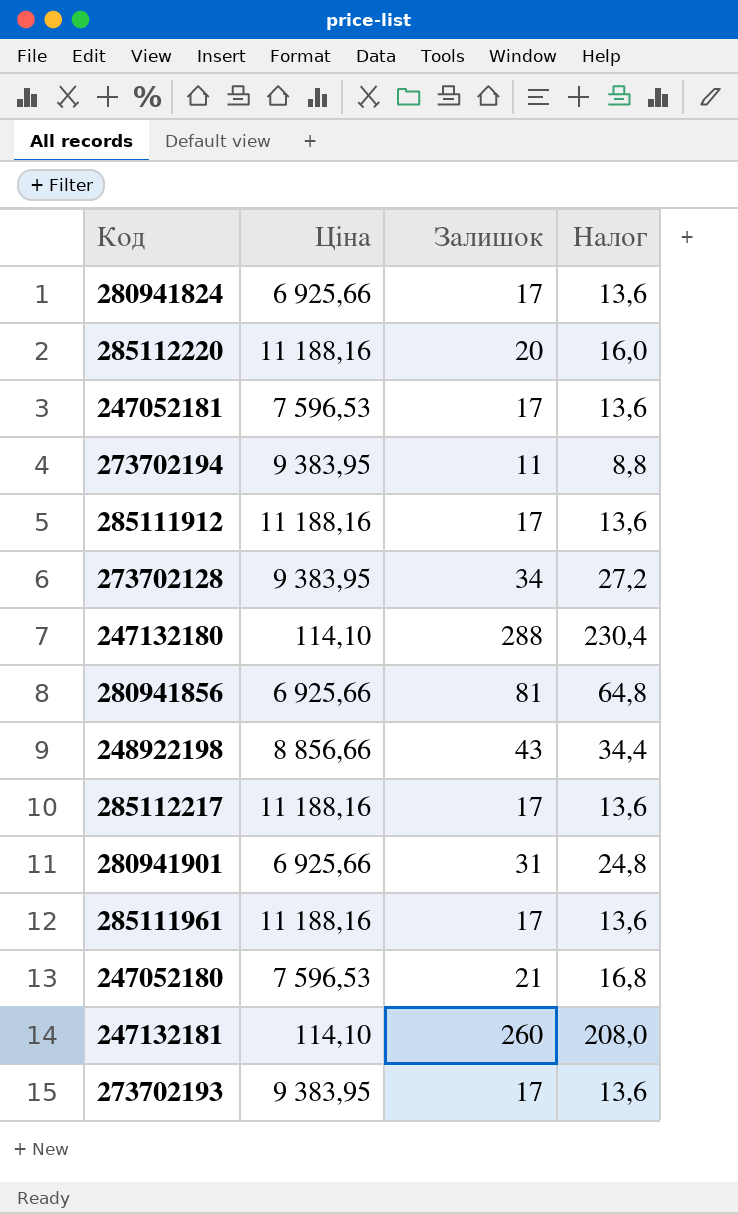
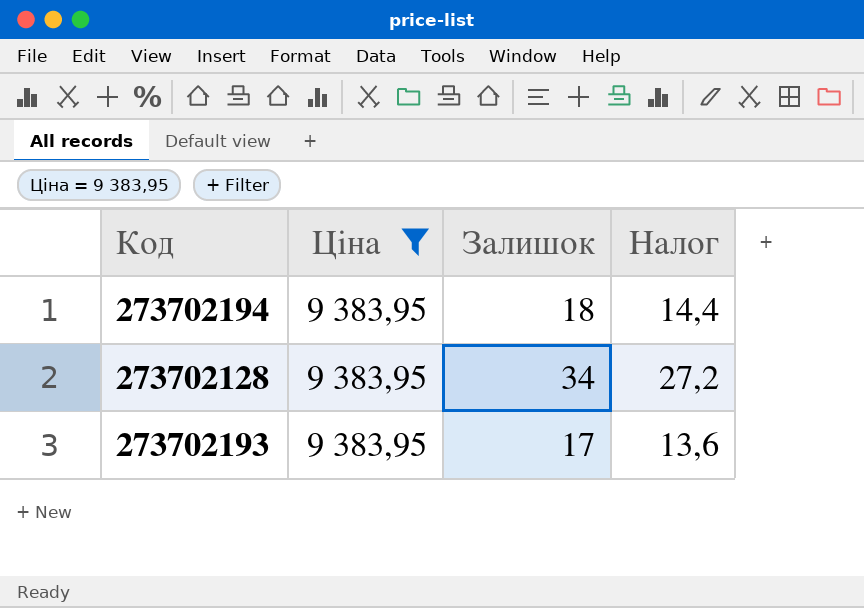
filter: none -> Ціна = 9 383,95
273702194 | Залишок: 11 -> 18
273702194 | Налог: 8,8 -> 14,4

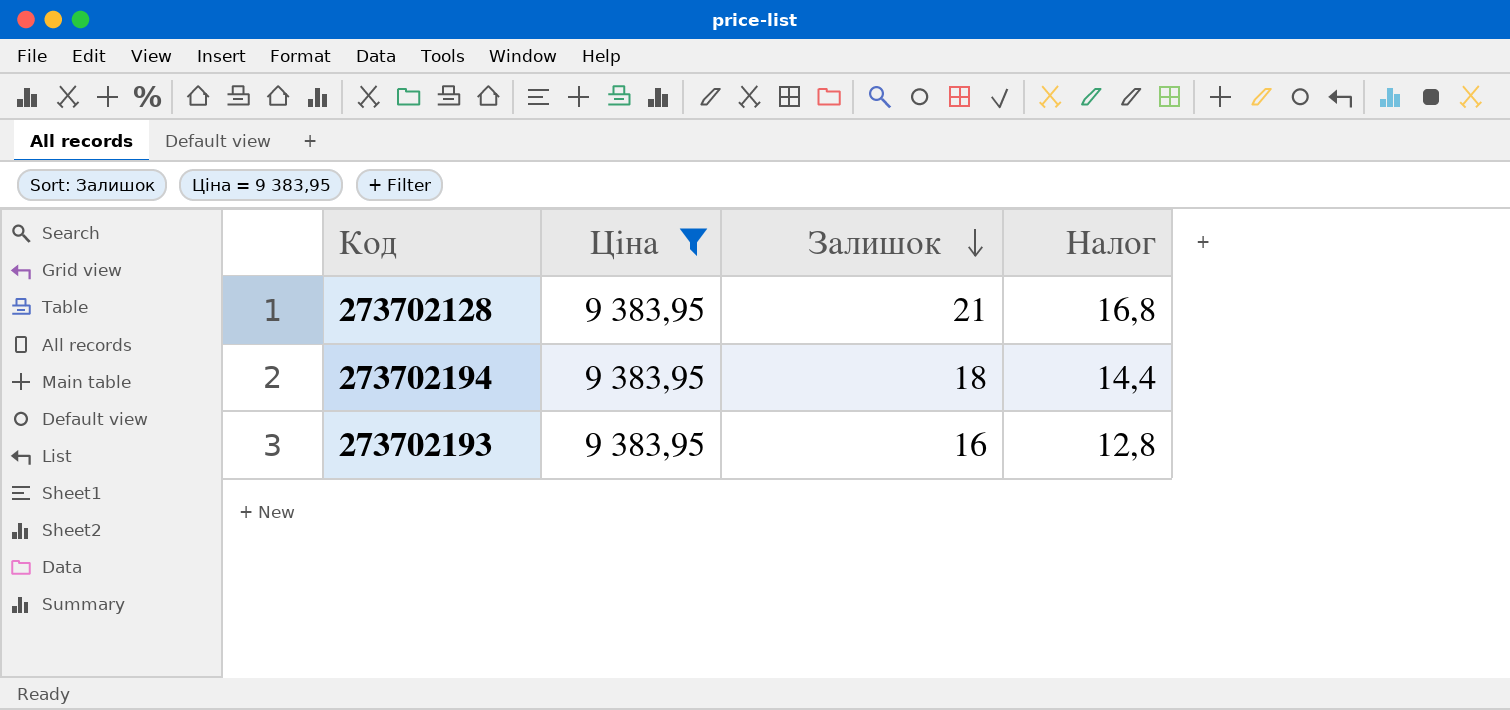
row order: none -> Залишок descending
273702128 | Залишок: 34 -> 21
273702128 | Налог: 27,2 -> 16,8
273702193 | Залишок: 17 -> 16
273702193 | Налог: 13,6 -> 12,8

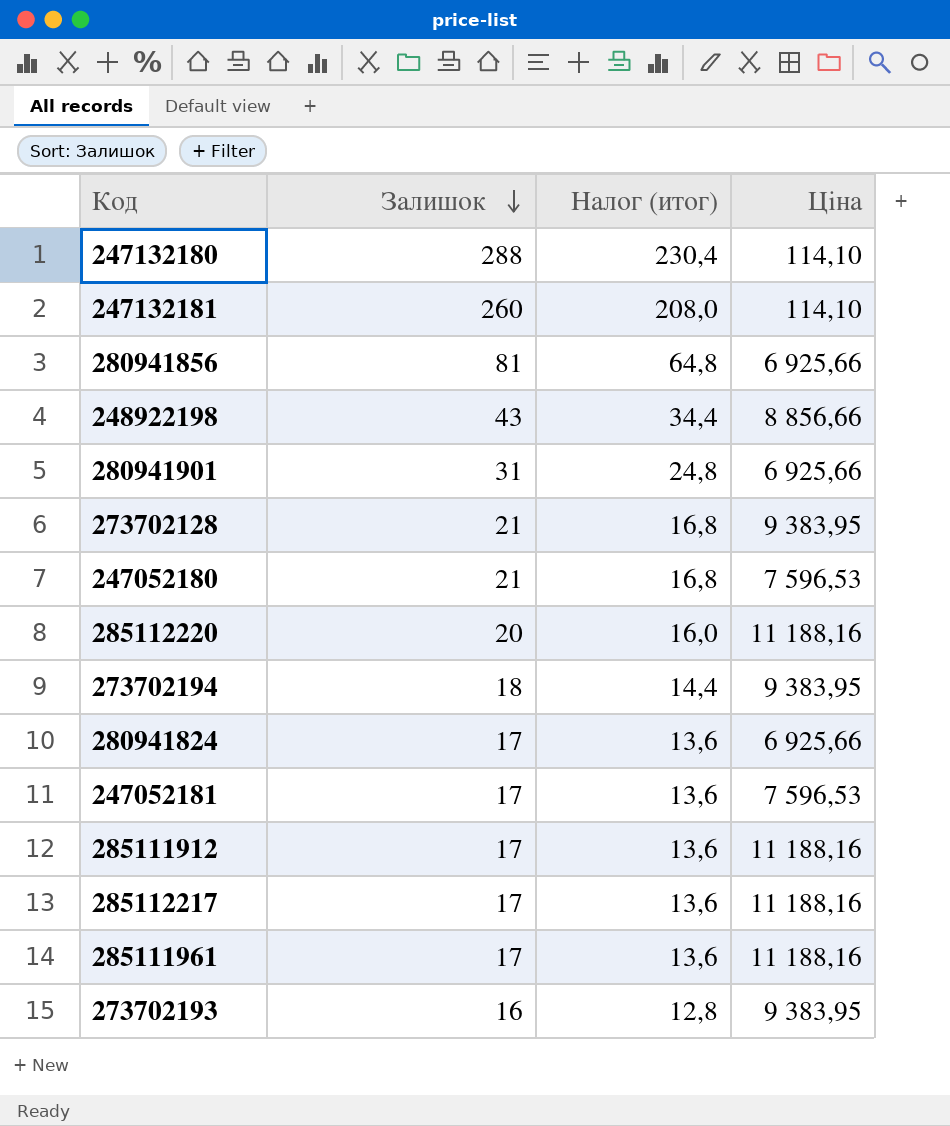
filter: Ціна = 9 383,95 -> none
column name: Налог -> Налог (итог)
column Ціна | position: 2 -> 4

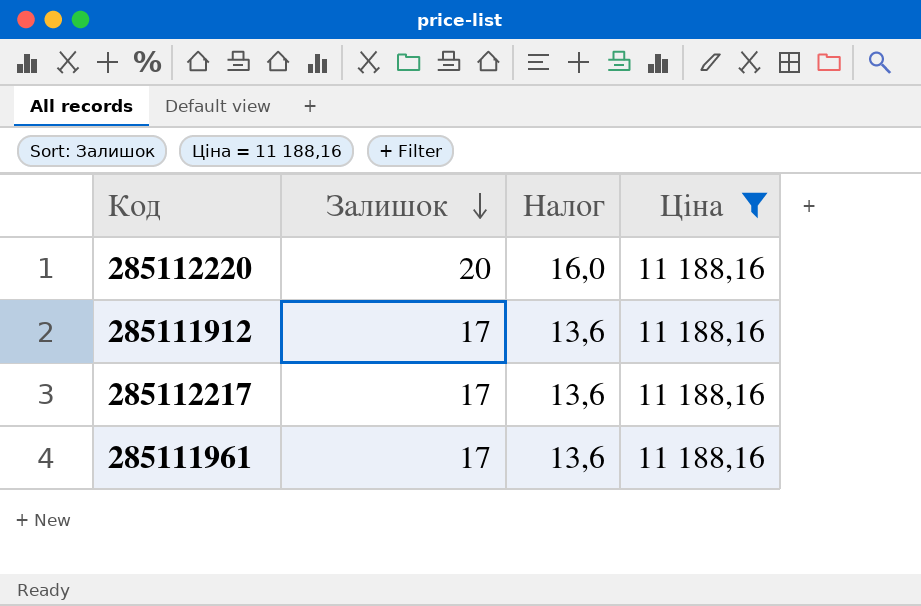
filter: none -> Ціна = 11 188,16
column name: Налог (итог) -> Налог

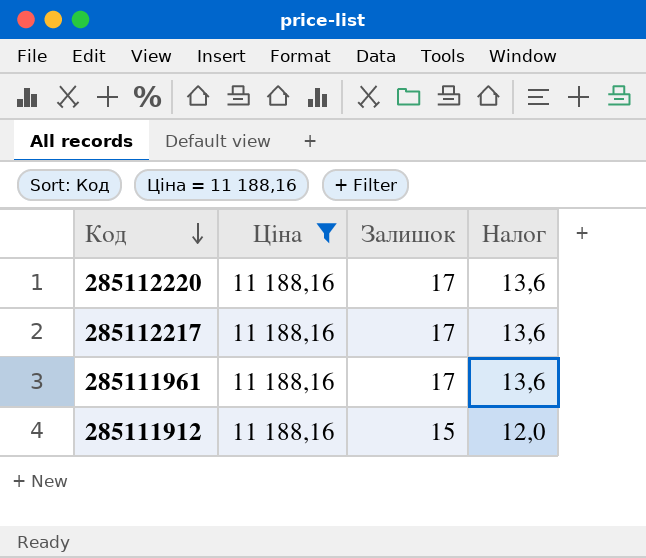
row order: Залишок descending -> Код descending
column Ціна | position: 4 -> 2
285112220 | Залишок: 20 -> 17
285112220 | Налог: 16,0 -> 13,6
285111912 | Залишок: 17 -> 15
285111912 | Налог: 13,6 -> 12,0

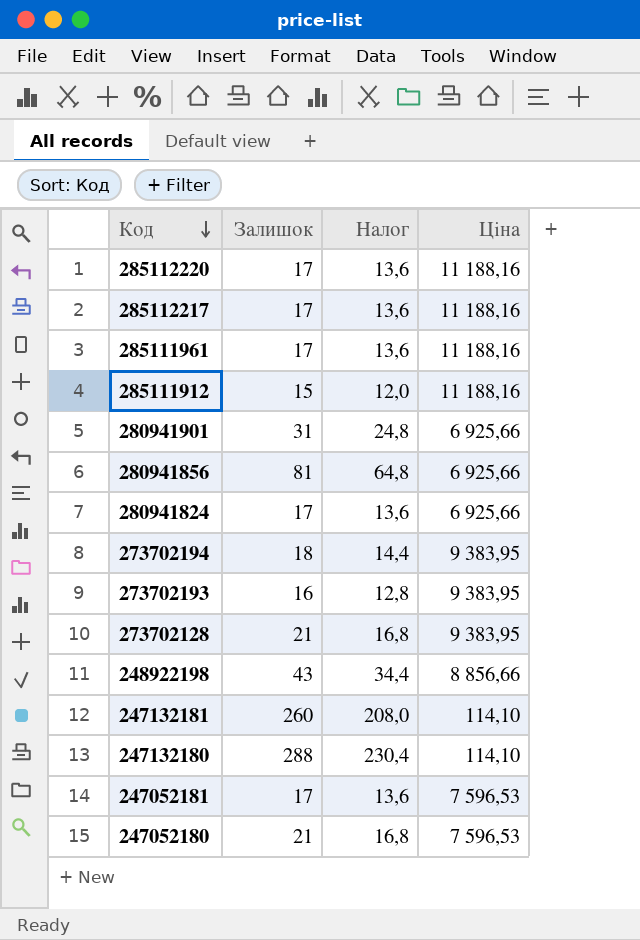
filter: Ціна = 11 188,16 -> none
column Ціна | position: 2 -> 4

